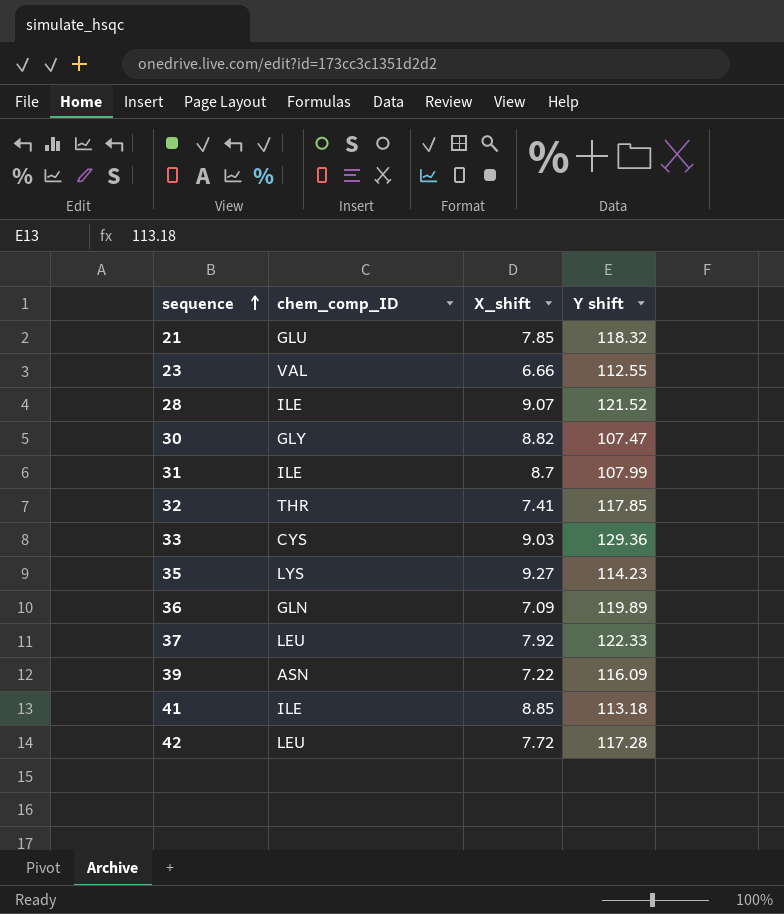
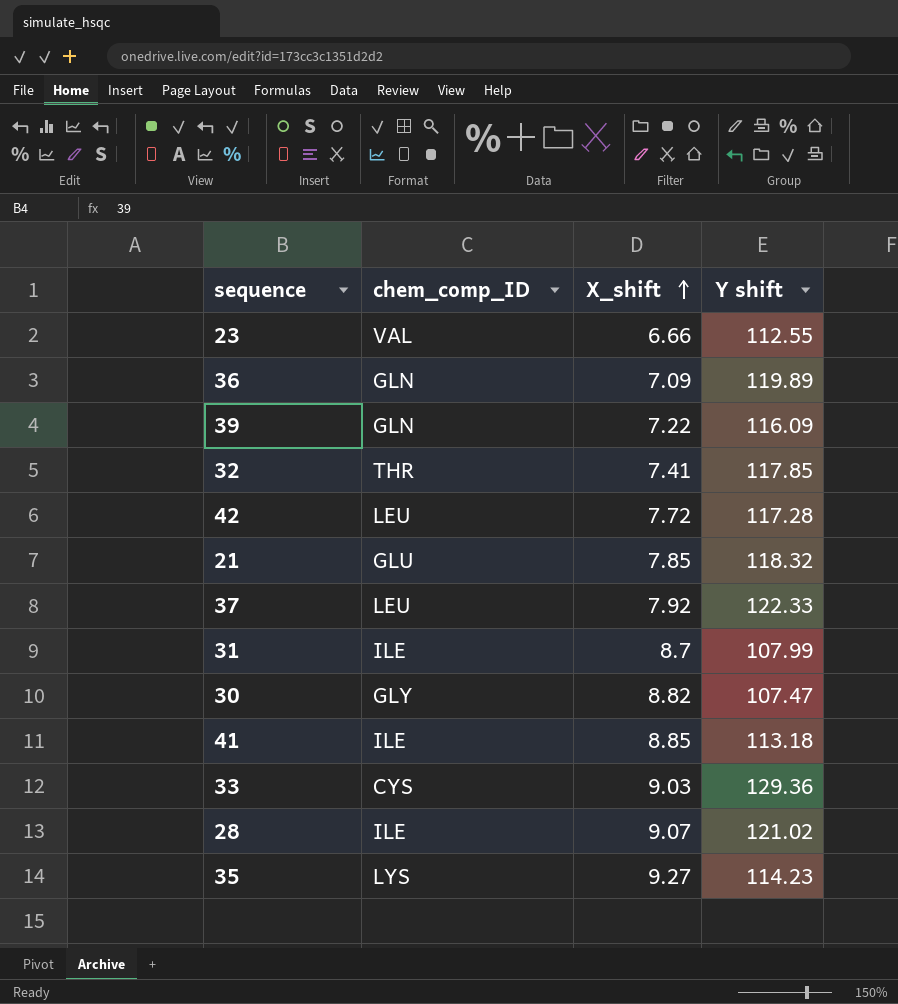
row order: sequence ascending -> X_shift ascending
39 | chem_comp_ID: ASN -> GLN
28 | Y shift: 121.52 -> 121.02

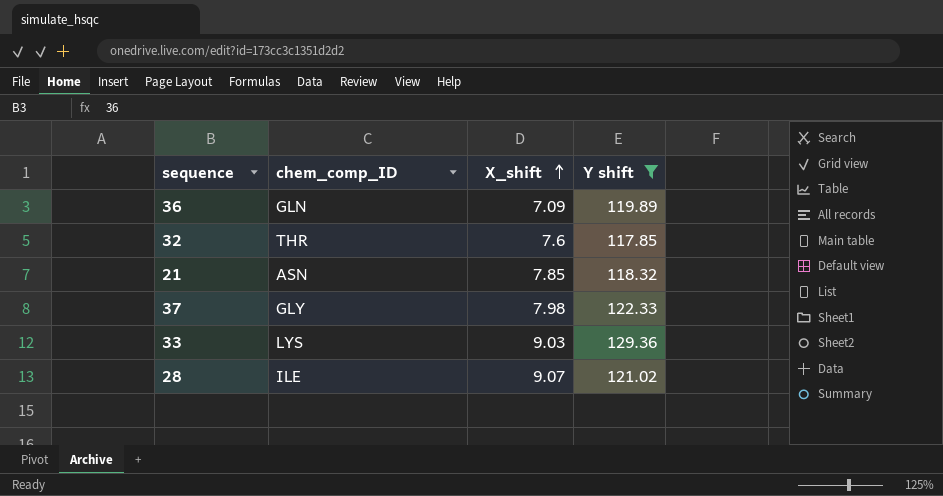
filter: none -> Y shift >= 117.85
32 | X_shift: 7.41 -> 7.6
21 | chem_comp_ID: GLU -> ASN
37 | chem_comp_ID: LEU -> GLY
37 | X_shift: 7.92 -> 7.98
33 | chem_comp_ID: CYS -> LYS

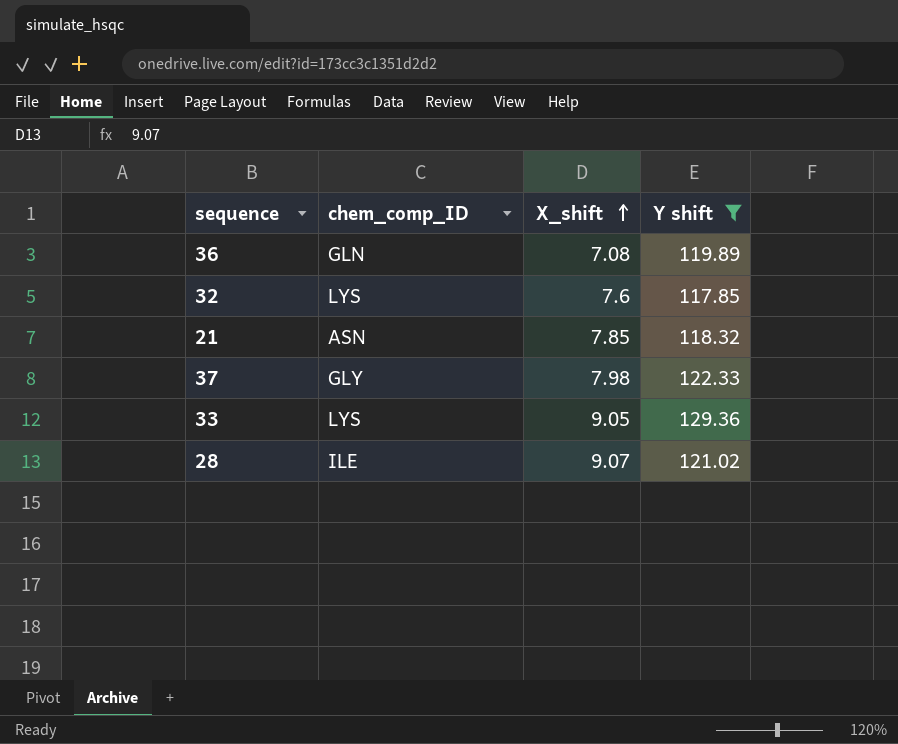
36 | X_shift: 7.09 -> 7.08
32 | chem_comp_ID: THR -> LYS
33 | X_shift: 9.03 -> 9.05

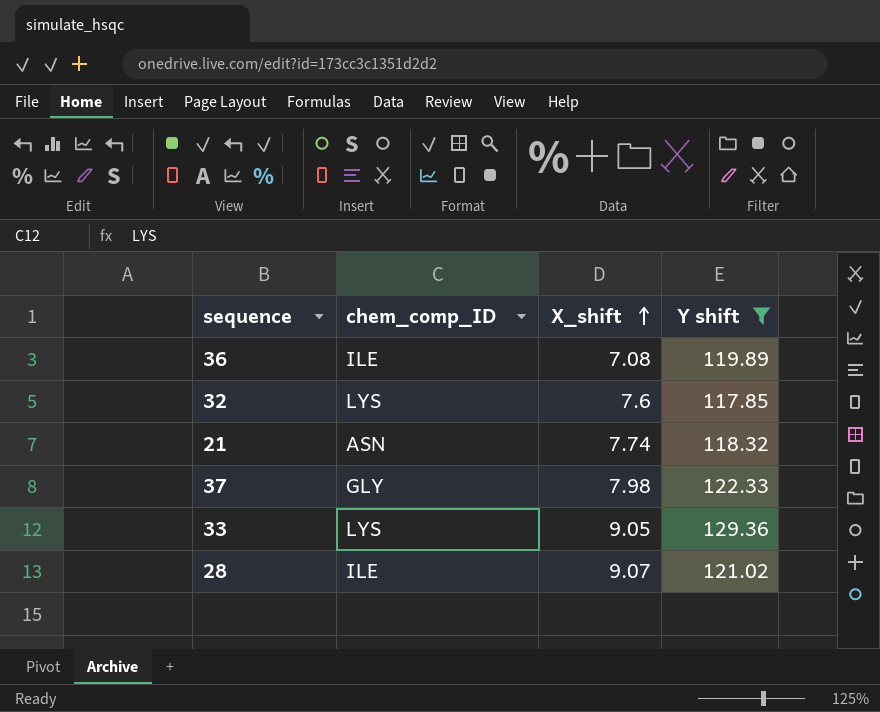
36 | chem_comp_ID: GLN -> ILE
21 | X_shift: 7.85 -> 7.74

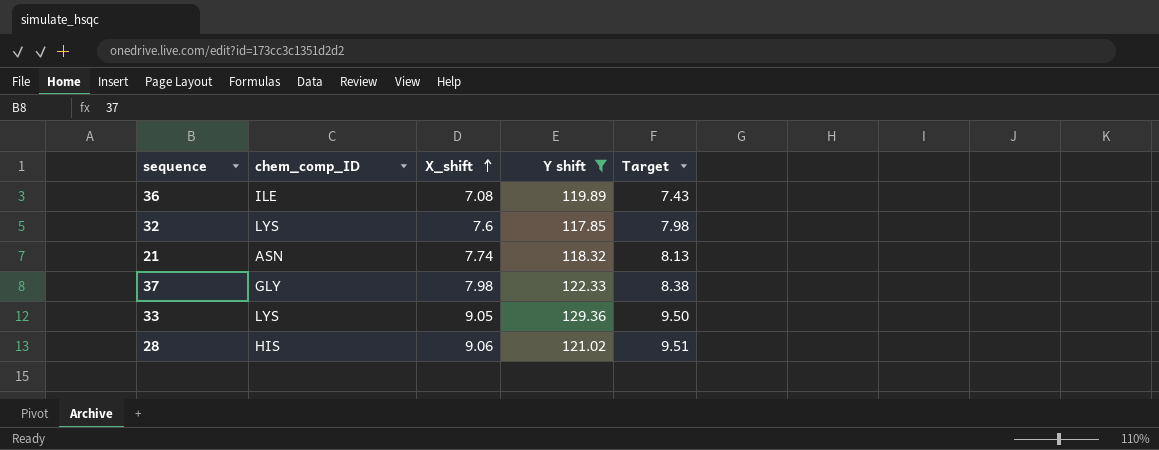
column Target | formula: none -> [X_shift] * 1.05
28 | chem_comp_ID: ILE -> HIS
28 | X_shift: 9.07 -> 9.06

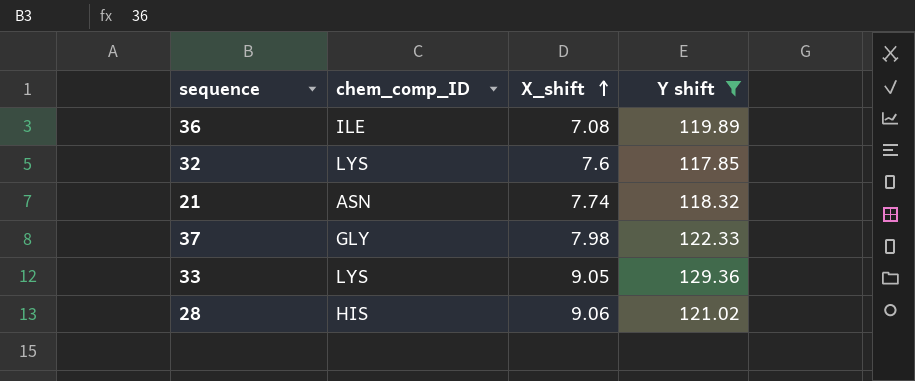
column Target | formula: [X_shift] * 1.05 -> none

